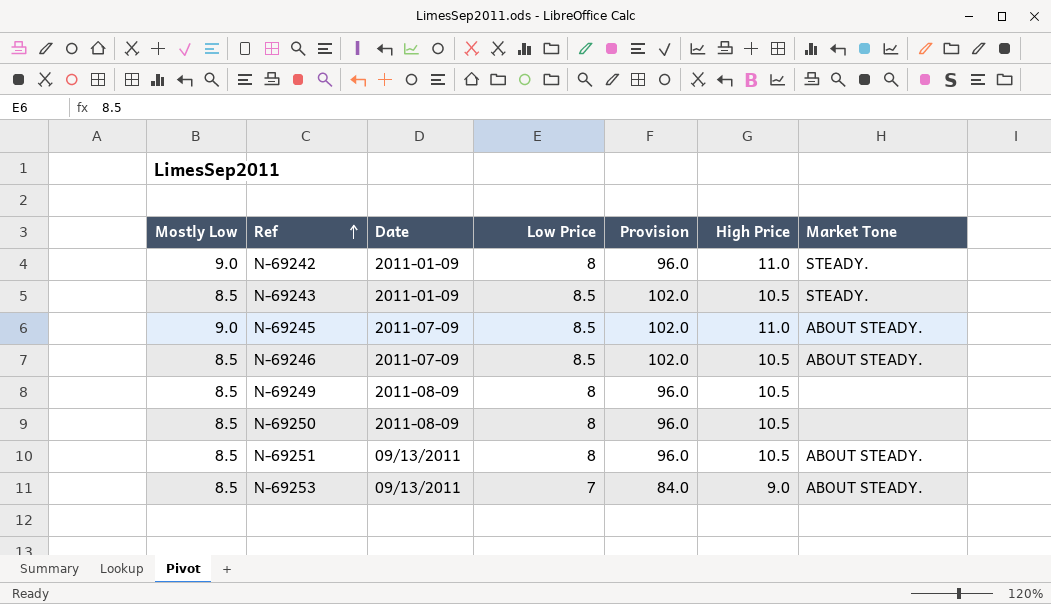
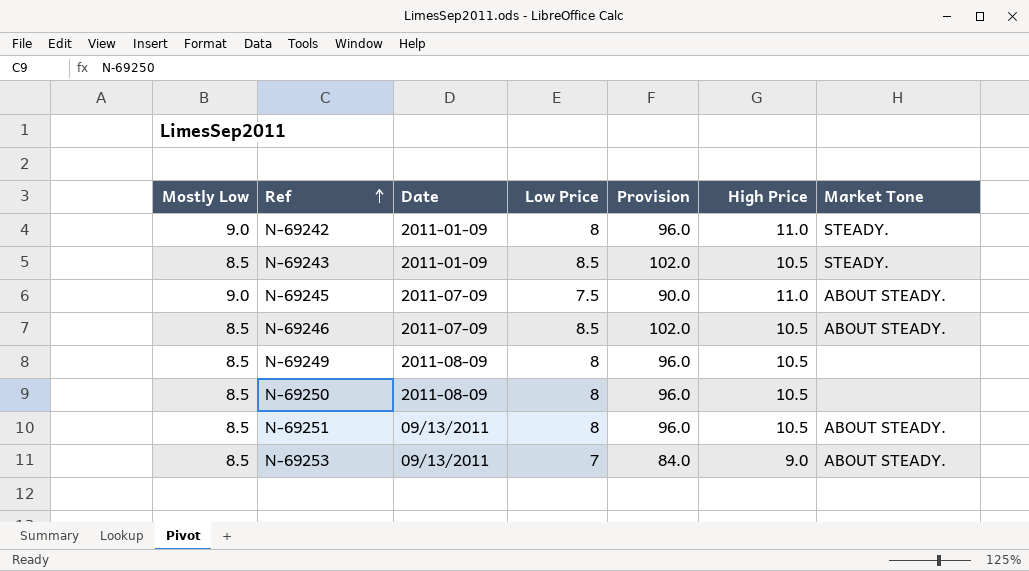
N-69245 | Low Price: 8.5 -> 7.5
N-69245 | Provision: 102.0 -> 90.0

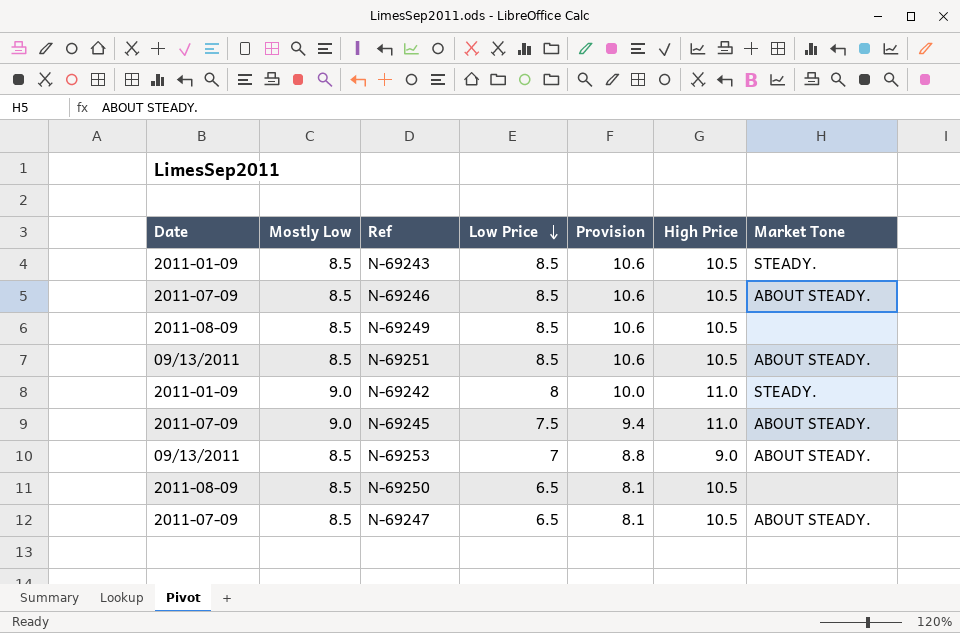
row order: Ref ascending -> Low Price descending
column Date | position: 3 -> 1
column Provision | formula: [Low Price] * 12 -> [Low Price] * 1.25
N-69249 | Low Price: 8 -> 8.5
N-69251 | Low Price: 8 -> 8.5
N-69250 | Low Price: 8 -> 6.5
row N-69247: none -> 2011-07-09 | 8.5 | 6.5 | 8.1 | 10.5 | ABOUT STEADY.

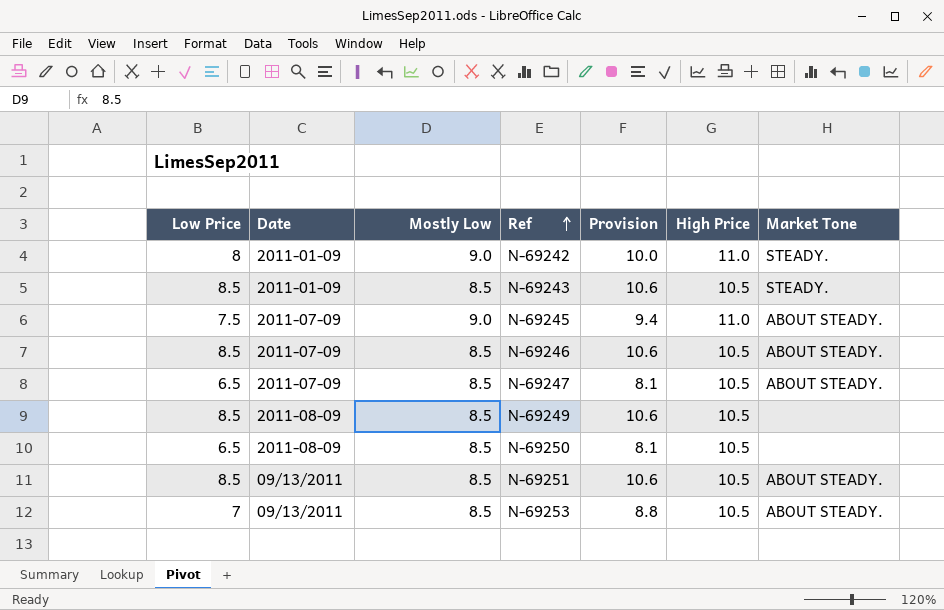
row order: Low Price descending -> Ref ascending
column Low Price | position: 4 -> 1
N-69253 | High Price: 9.0 -> 10.5

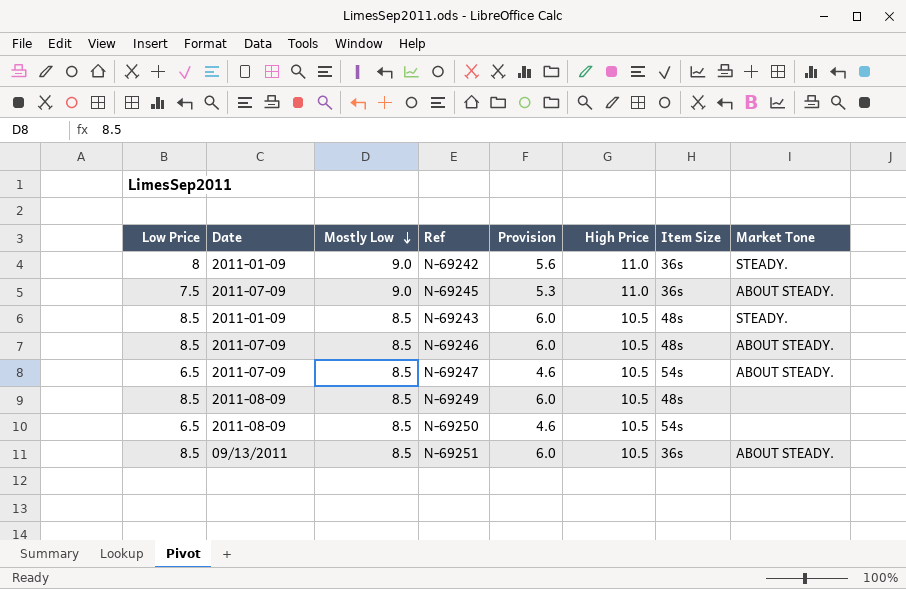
row order: Ref ascending -> Mostly Low descending
column Provision | formula: [Low Price] * 1.25 -> [Low Price] * 0.7
column Item Size | position: none -> 7
row N-69253: 7 | 09/13/2011 | 8.5 | 8.8 | 10.5 | ABOUT STEADY. -> none

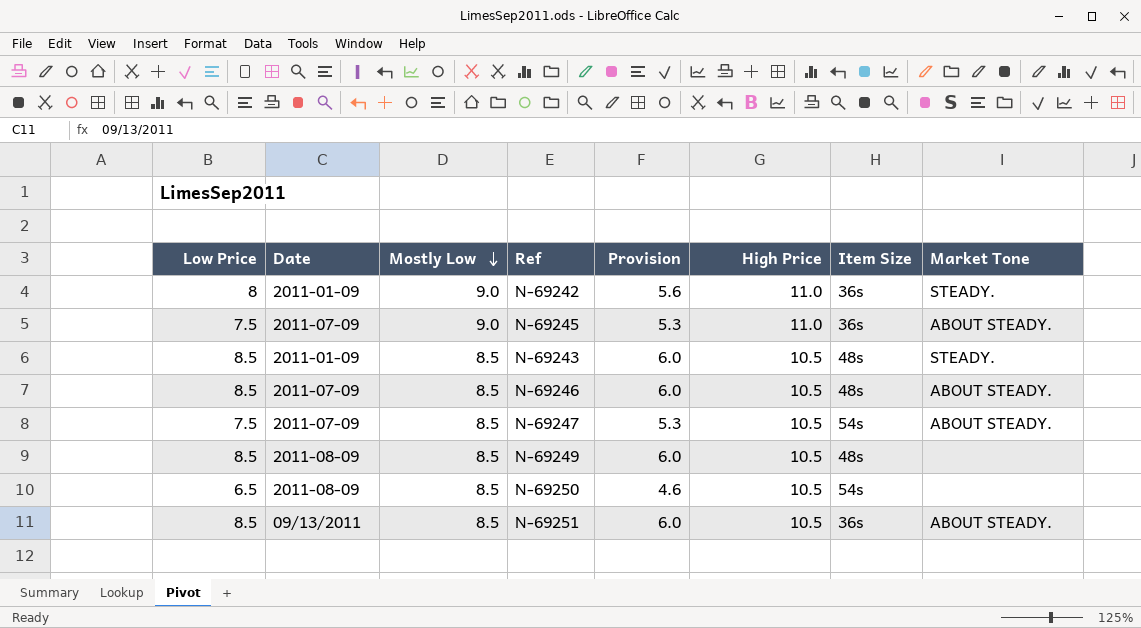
N-69247 | Low Price: 6.5 -> 7.5
N-69247 | Provision: 4.6 -> 5.3

